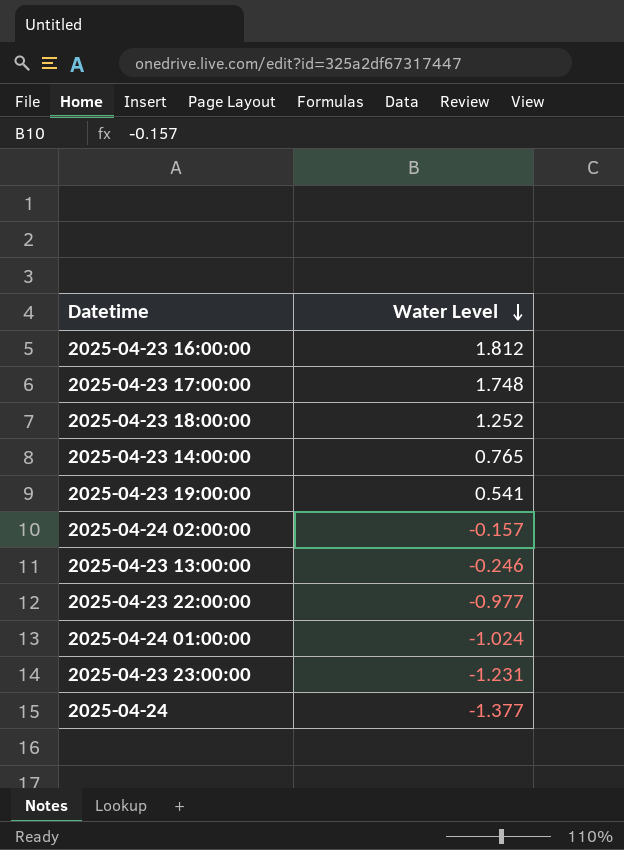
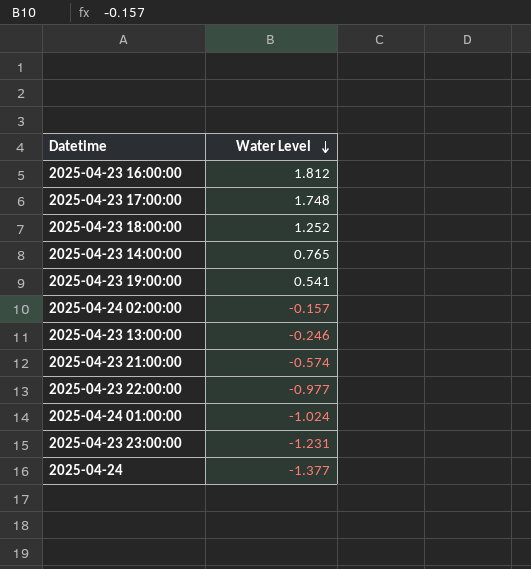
row 2025-04-23 21:00:00: none -> -0.574

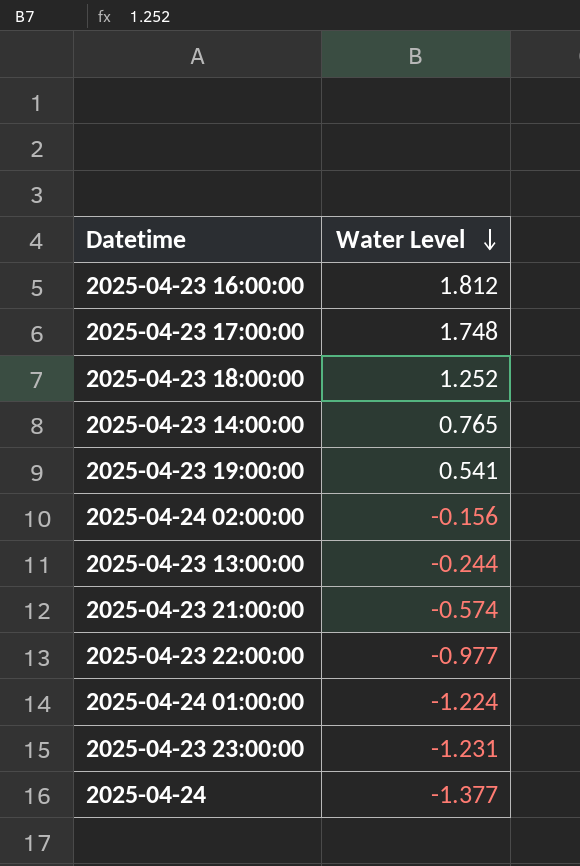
2025-04-24 02:00:00 | Water Level: -0.157 -> -0.156
2025-04-23 13:00:00 | Water Level: -0.246 -> -0.244
2025-04-24 01:00:00 | Water Level: -1.024 -> -1.224

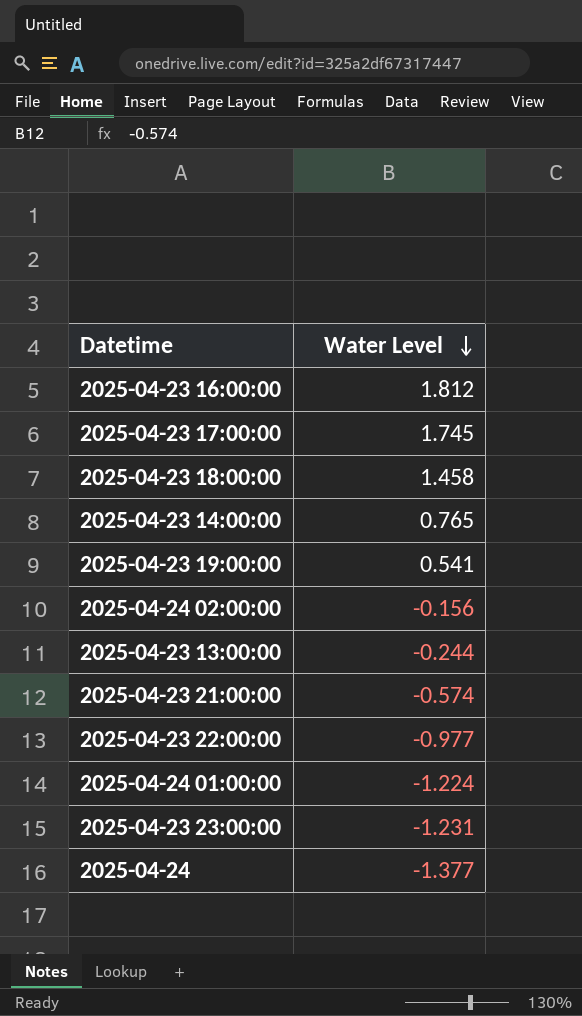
2025-04-23 17:00:00 | Water Level: 1.748 -> 1.745
2025-04-23 18:00:00 | Water Level: 1.252 -> 1.458

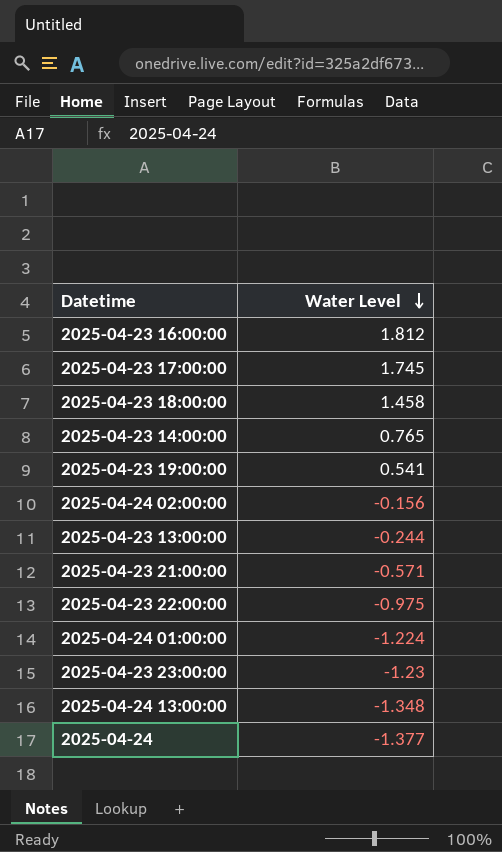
2025-04-23 21:00:00 | Water Level: -0.574 -> -0.571
2025-04-23 22:00:00 | Water Level: -0.977 -> -0.975
2025-04-23 23:00:00 | Water Level: -1.231 -> -1.23
row 2025-04-24 13:00:00: none -> -1.348

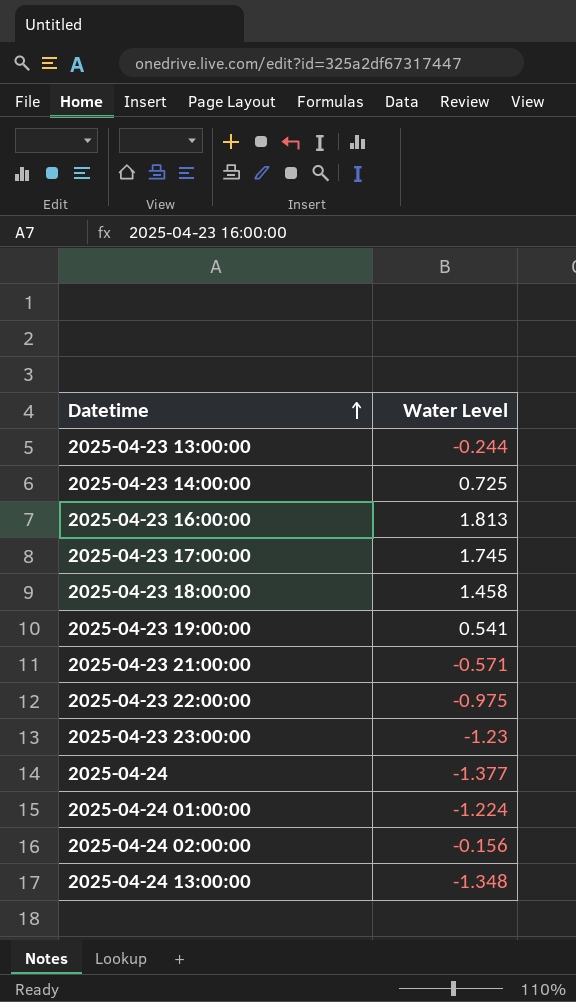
row order: Water Level descending -> Datetime ascending
2025-04-23 14:00:00 | Water Level: 0.765 -> 0.725
2025-04-23 16:00:00 | Water Level: 1.812 -> 1.813

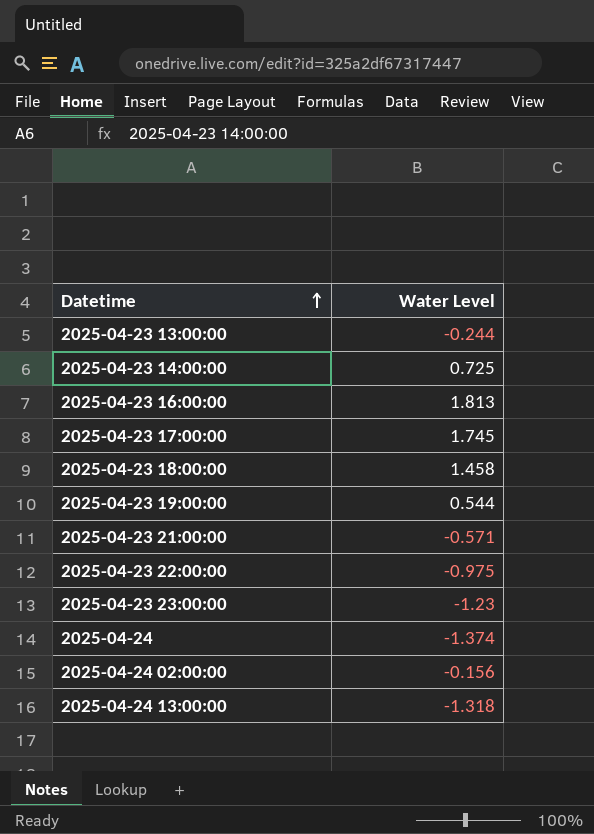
row 2025-04-24 01:00:00: -1.224 -> none
2025-04-23 19:00:00 | Water Level: 0.541 -> 0.544
2025-04-24 | Water Level: -1.377 -> -1.374
2025-04-24 13:00:00 | Water Level: -1.348 -> -1.318

